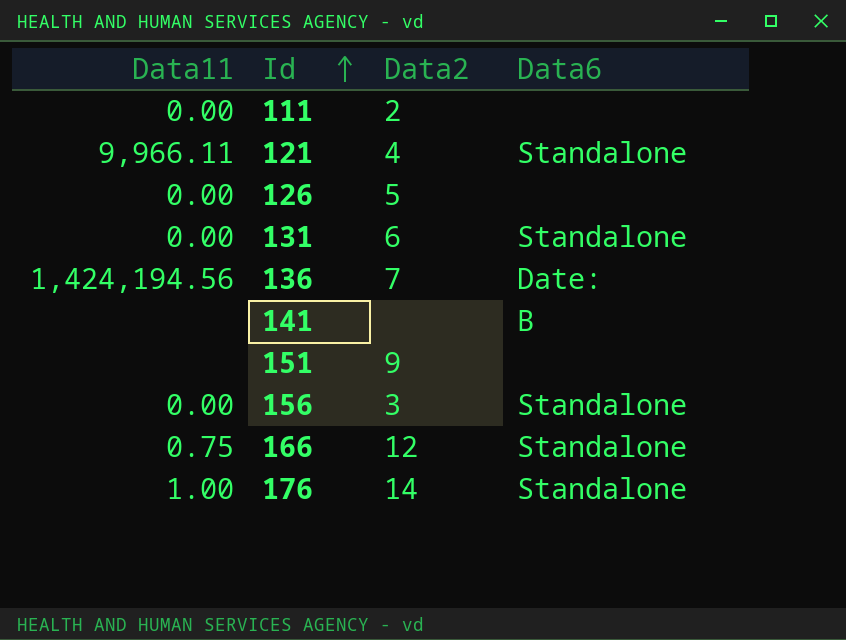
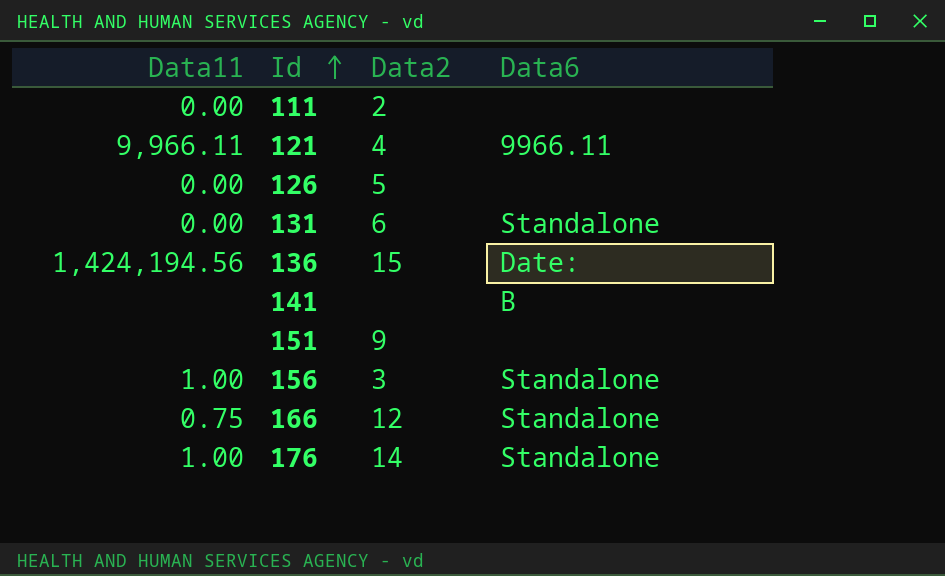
121 | Data6: Standalone -> 9966.11
136 | Data2: 7 -> 15
156 | Data11: 0.00 -> 1.00

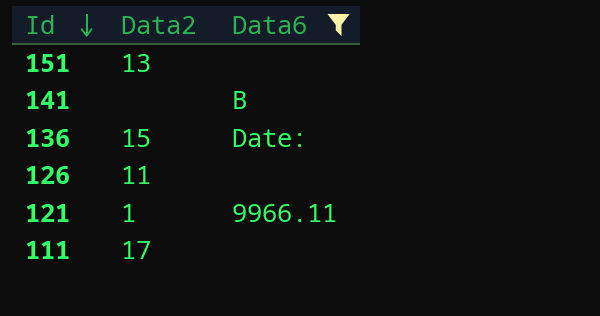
filter: none -> Data6 != Standalone
row order: Id ascending -> Id descending
column Data11 | position: 1 -> none
151 | Data2: 9 -> 13
126 | Data2: 5 -> 11
121 | Data2: 4 -> 1
111 | Data2: 2 -> 17

